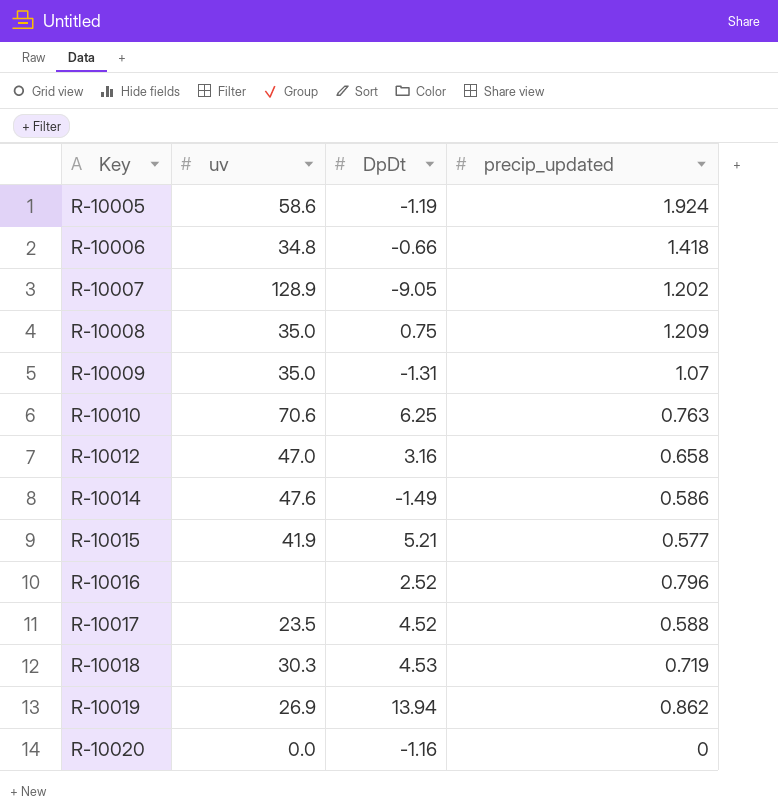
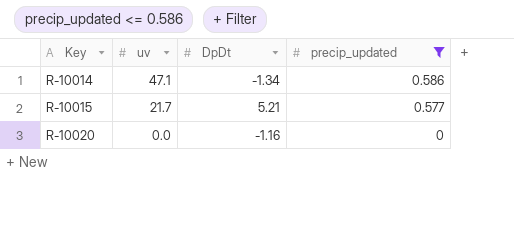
filter: none -> precip_updated <= 0.586
R-10014 | uv: 47.6 -> 47.1
R-10014 | DpDt: -1.49 -> -1.34
R-10015 | uv: 41.9 -> 21.7

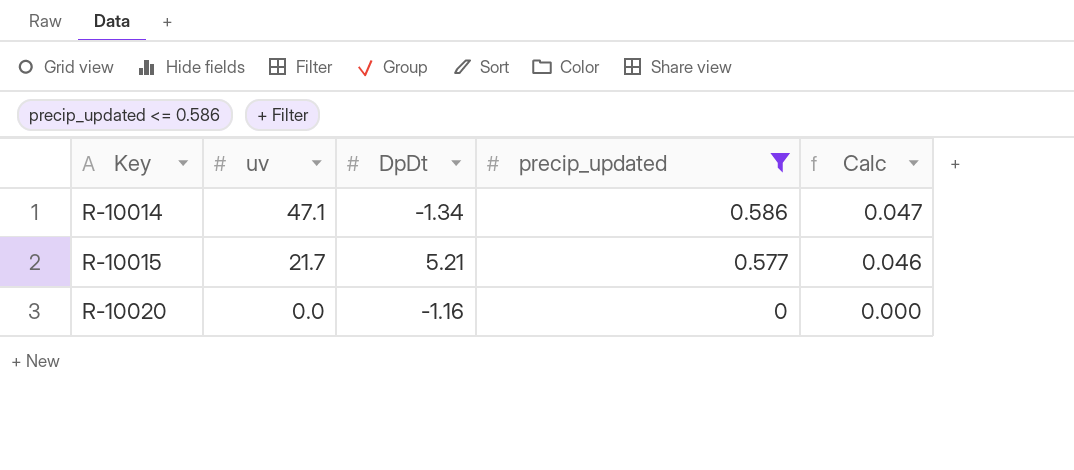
column Calc | formula: none -> [precip_updated] * 0.08

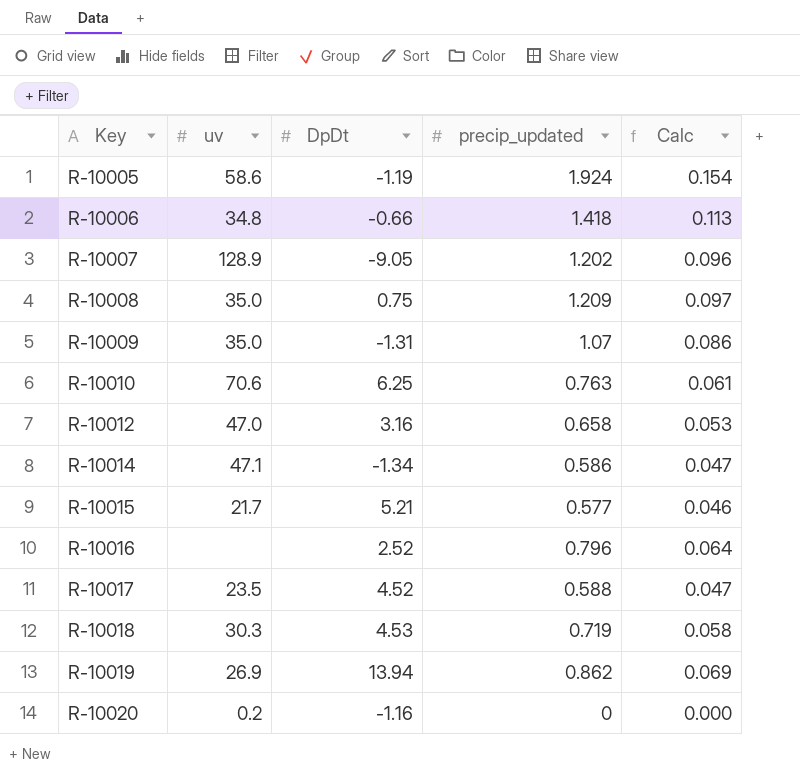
filter: precip_updated <= 0.586 -> none
R-10020 | uv: 0.0 -> 0.2

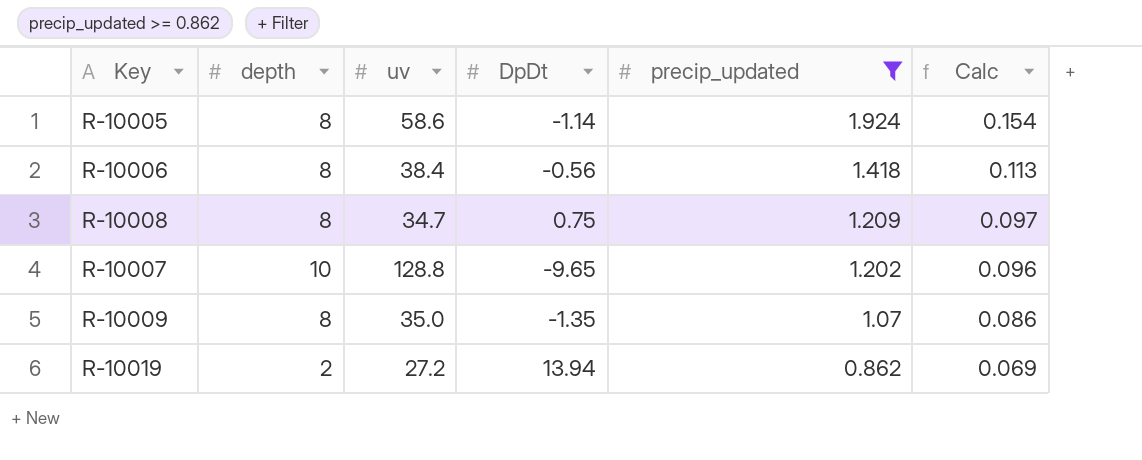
filter: none -> precip_updated >= 0.862
row order: Key ascending -> precip_updated descending
column depth | position: none -> 2
R-10005 | DpDt: -1.19 -> -1.14
R-10006 | uv: 34.8 -> 38.4
R-10006 | DpDt: -0.66 -> -0.56
R-10008 | uv: 35.0 -> 34.7
R-10007 | uv: 128.9 -> 128.8
R-10007 | DpDt: -9.05 -> -9.65
R-10009 | DpDt: -1.31 -> -1.35
R-10019 | uv: 26.9 -> 27.2

